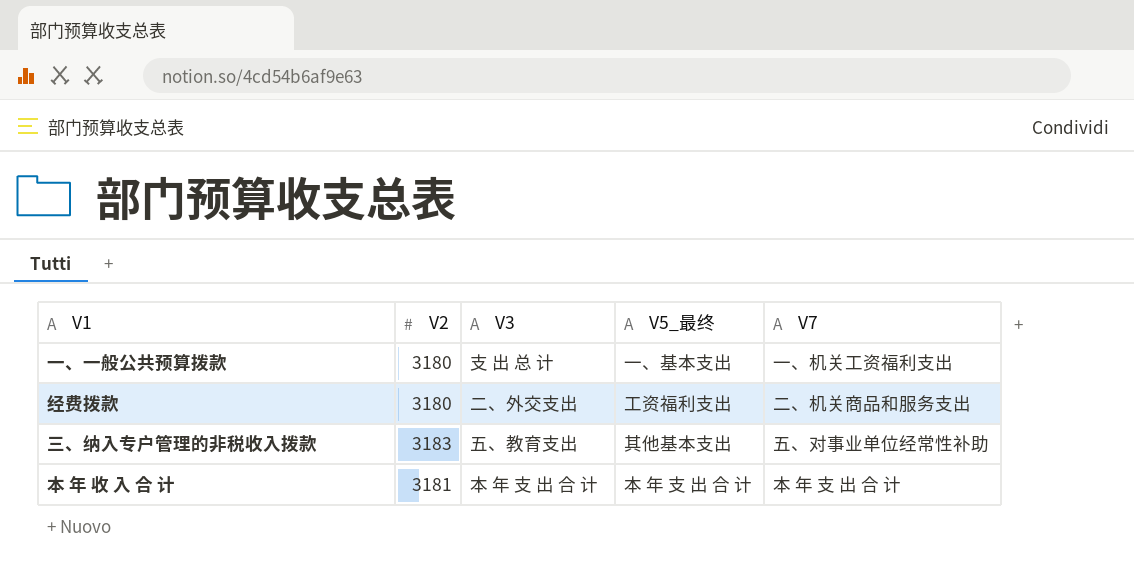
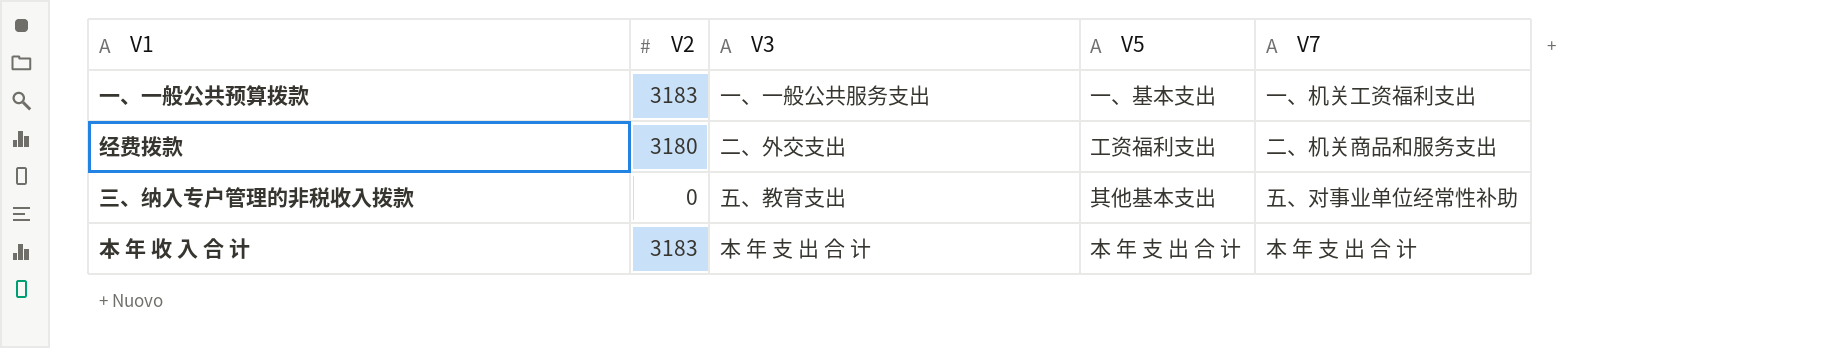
column name: V5_最终 -> V5
一、一般公共预算拨款 | V2: 3180 -> 3183
一、一般公共预算拨款 | V3: 支 出 总 计 -> 一、一般公共服务支出
三、纳入专户管理的非税收入拨款 | V2: 3183 -> 0
本 年 收 入 合 计 | V2: 3181 -> 3183

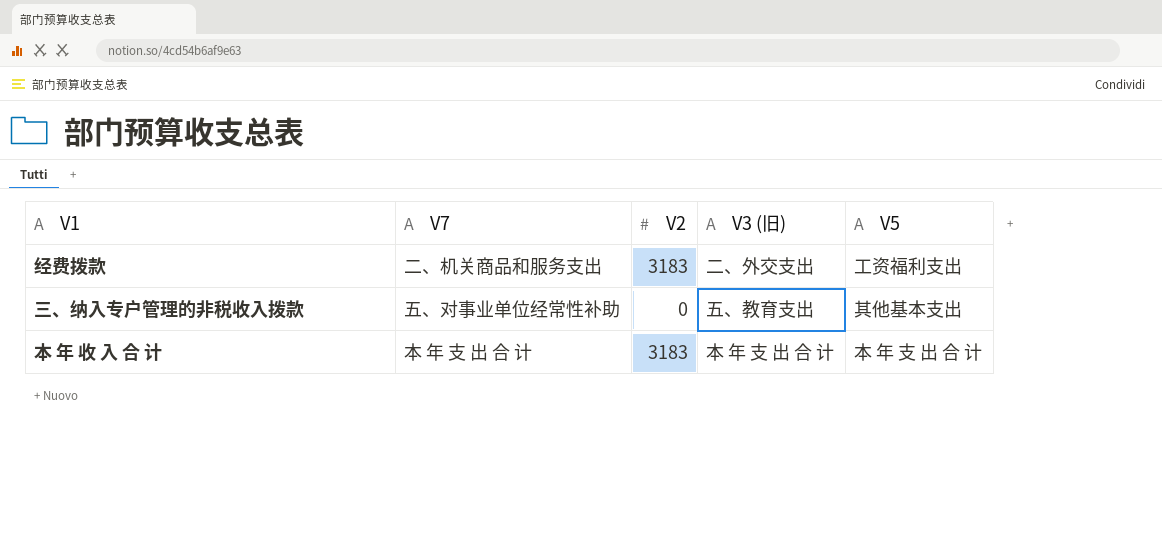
column V7 | position: 5 -> 2
column name: V3 -> V3 (旧)
row 一、一般公共预算拨款: 3183 | 一、一般公共服务支出 | 一、基本支出 | 一、机关工资福利支出 -> none
经费拨款 | V2: 3180 -> 3183

